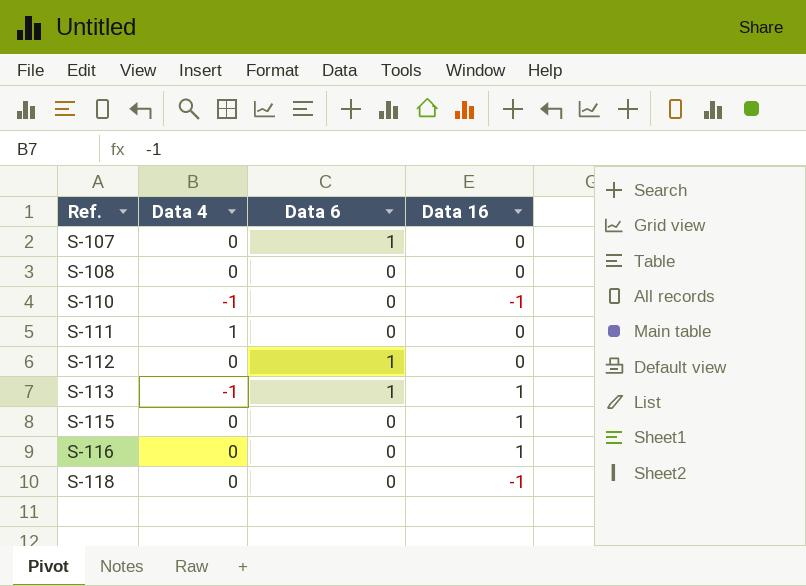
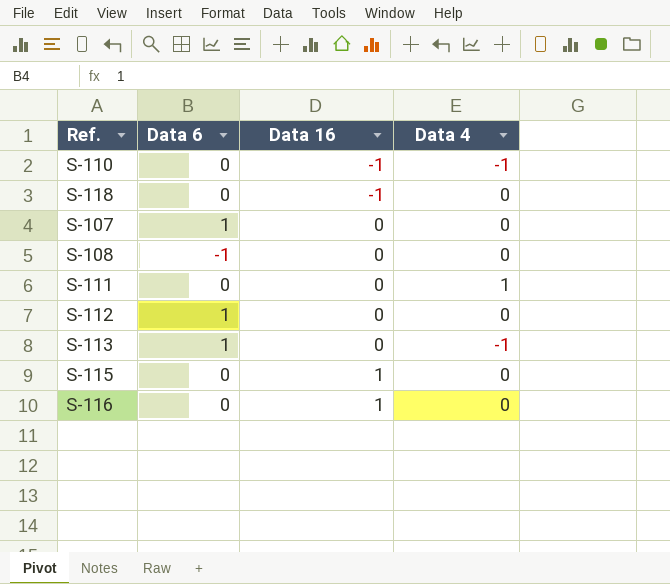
row order: Ref. ascending -> Data 16 ascending
column Data 4 | position: 2 -> 4
S-108 | Data 6: 0 -> -1
S-113 | Data 16: 1 -> 0

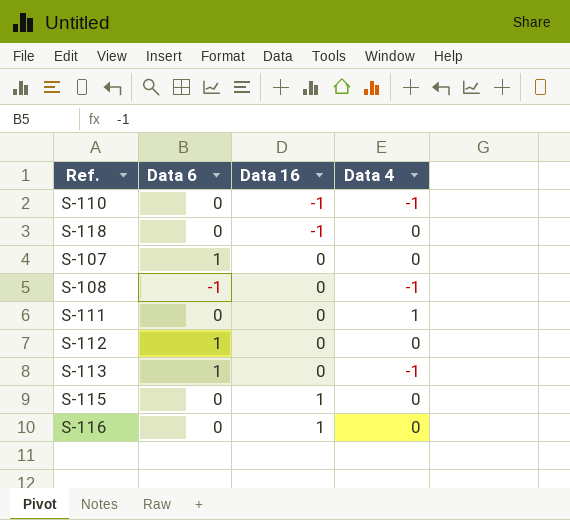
S-108 | Data 4: 0 -> -1

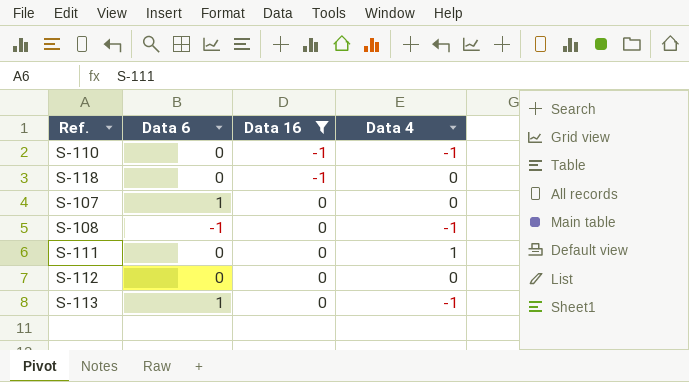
filter: none -> Data 16 != 1
S-112 | Data 6: 1 -> 0

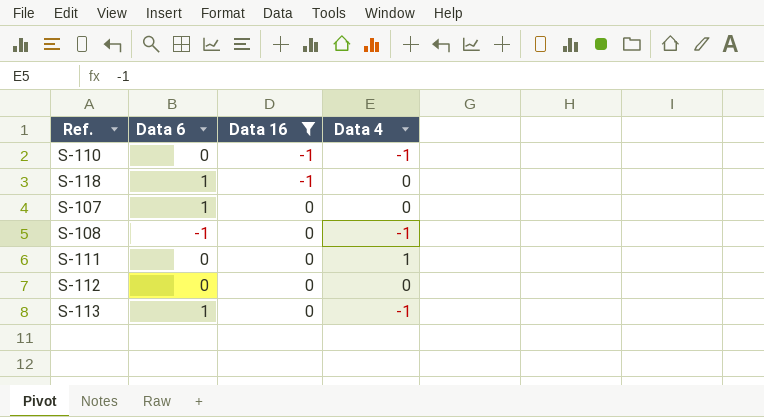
S-118 | Data 6: 0 -> 1

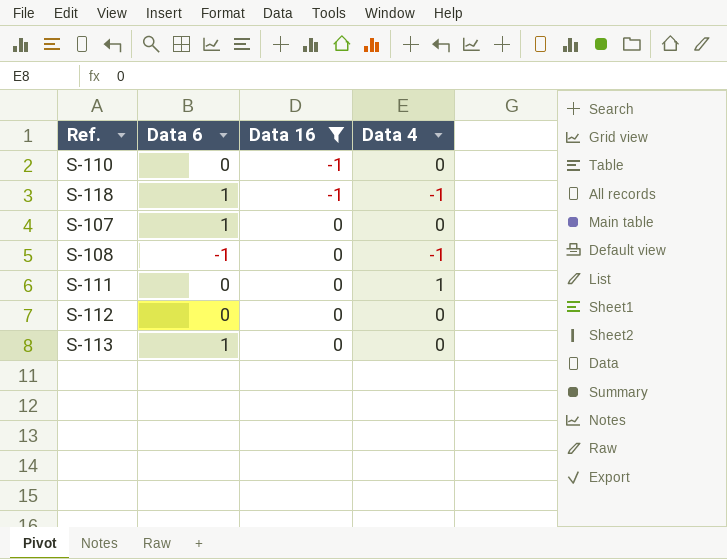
S-110 | Data 4: -1 -> 0
S-118 | Data 4: 0 -> -1
S-113 | Data 4: -1 -> 0

